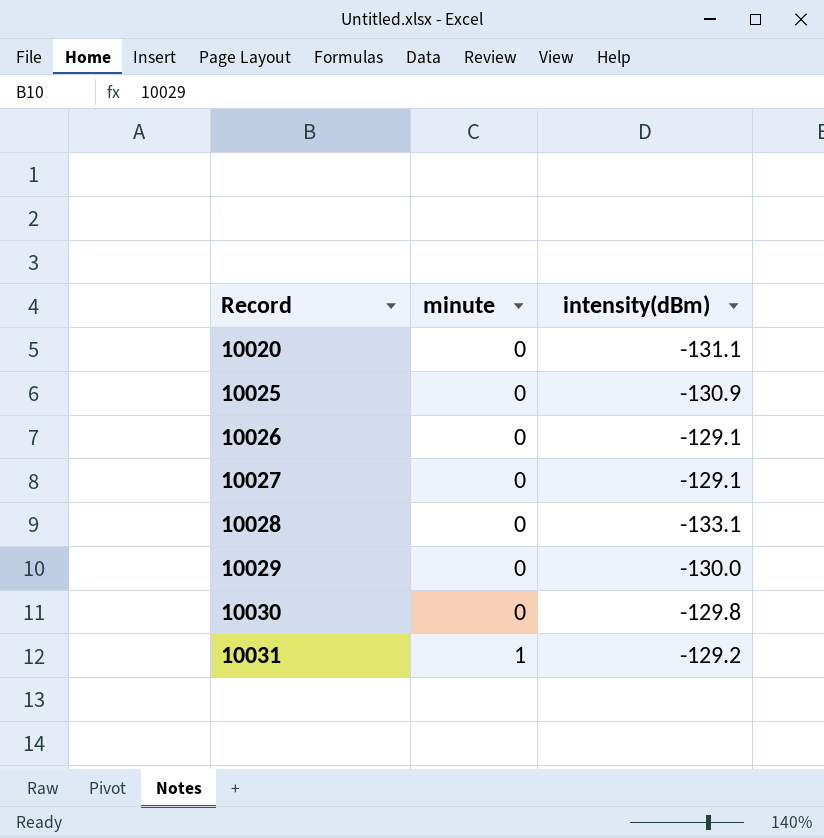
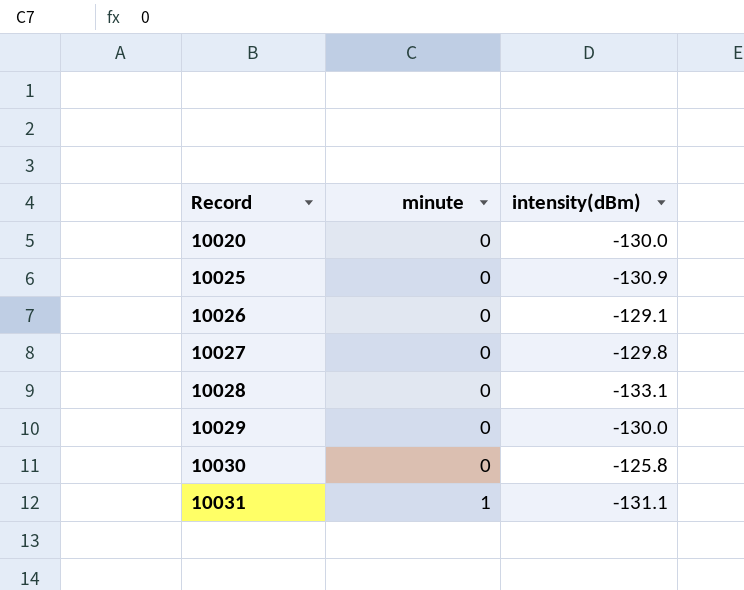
10020 | intensity(dBm): -131.1 -> -130.0
10027 | intensity(dBm): -129.1 -> -129.8
10030 | intensity(dBm): -129.8 -> -125.8
10031 | intensity(dBm): -129.2 -> -131.1

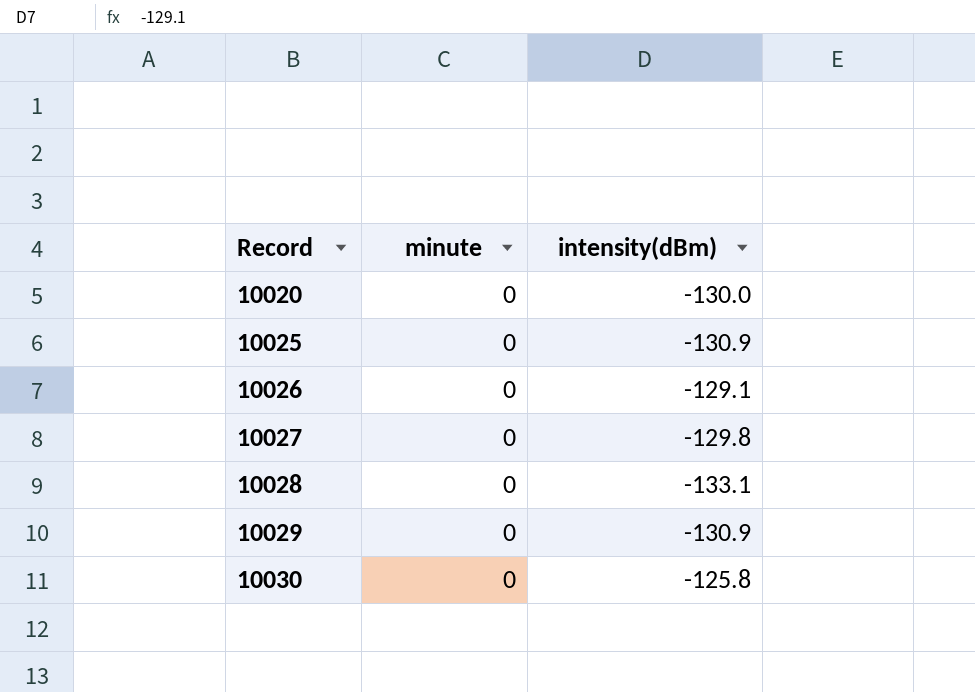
row 10031: 1 | -131.1 -> none
10029 | intensity(dBm): -130.0 -> -130.9

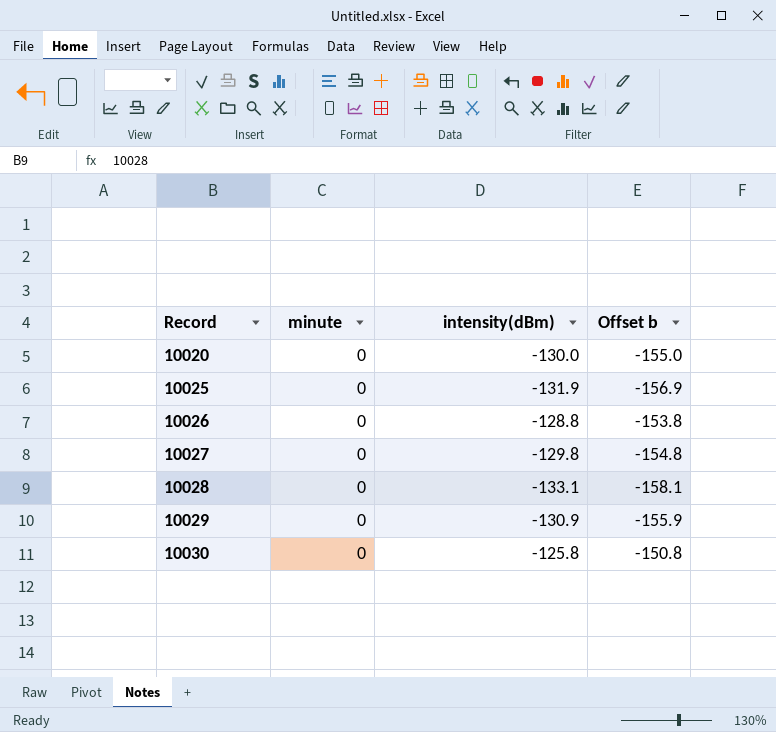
column Offset b | formula: none -> [intensity(dBm)] - 25
10025 | intensity(dBm): -130.9 -> -131.9
10026 | intensity(dBm): -129.1 -> -128.8

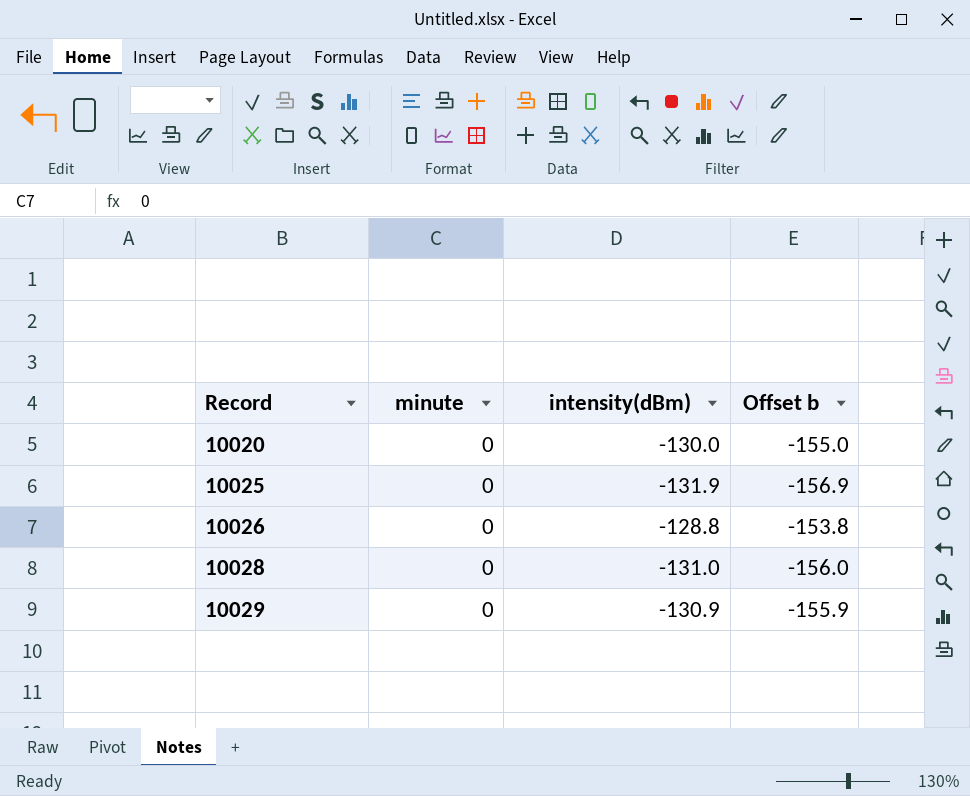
row 10027: 0 | -129.8 | -154.8 -> none
row 10030: 0 | -125.8 | -150.8 -> none
10028 | intensity(dBm): -133.1 -> -131.0
10028 | Offset b: -158.1 -> -156.0

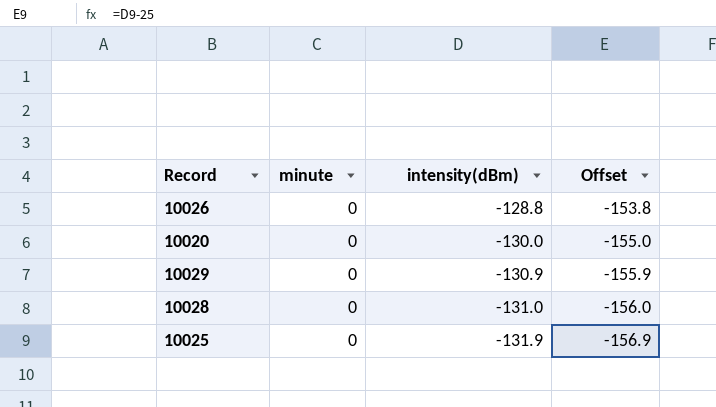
row order: Record ascending -> intensity(dBm) descending
column name: Offset b -> Offset

